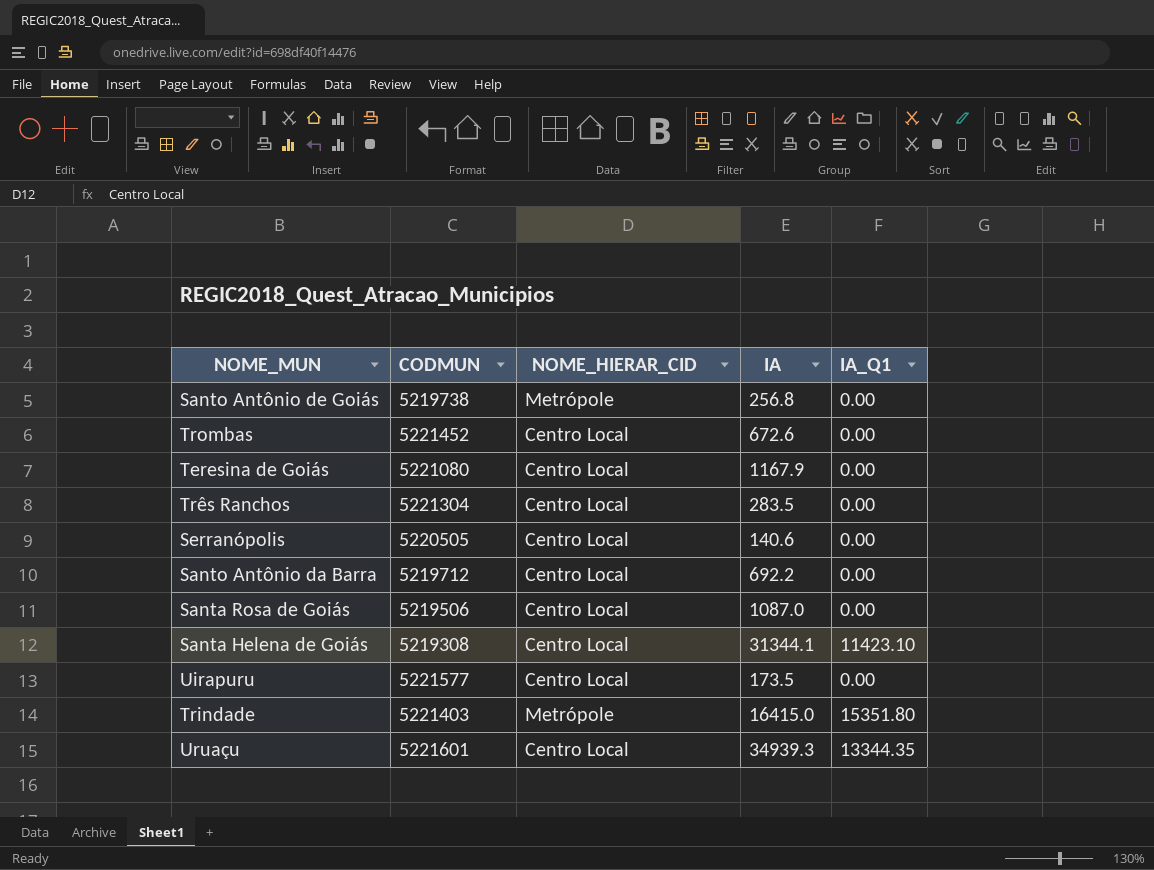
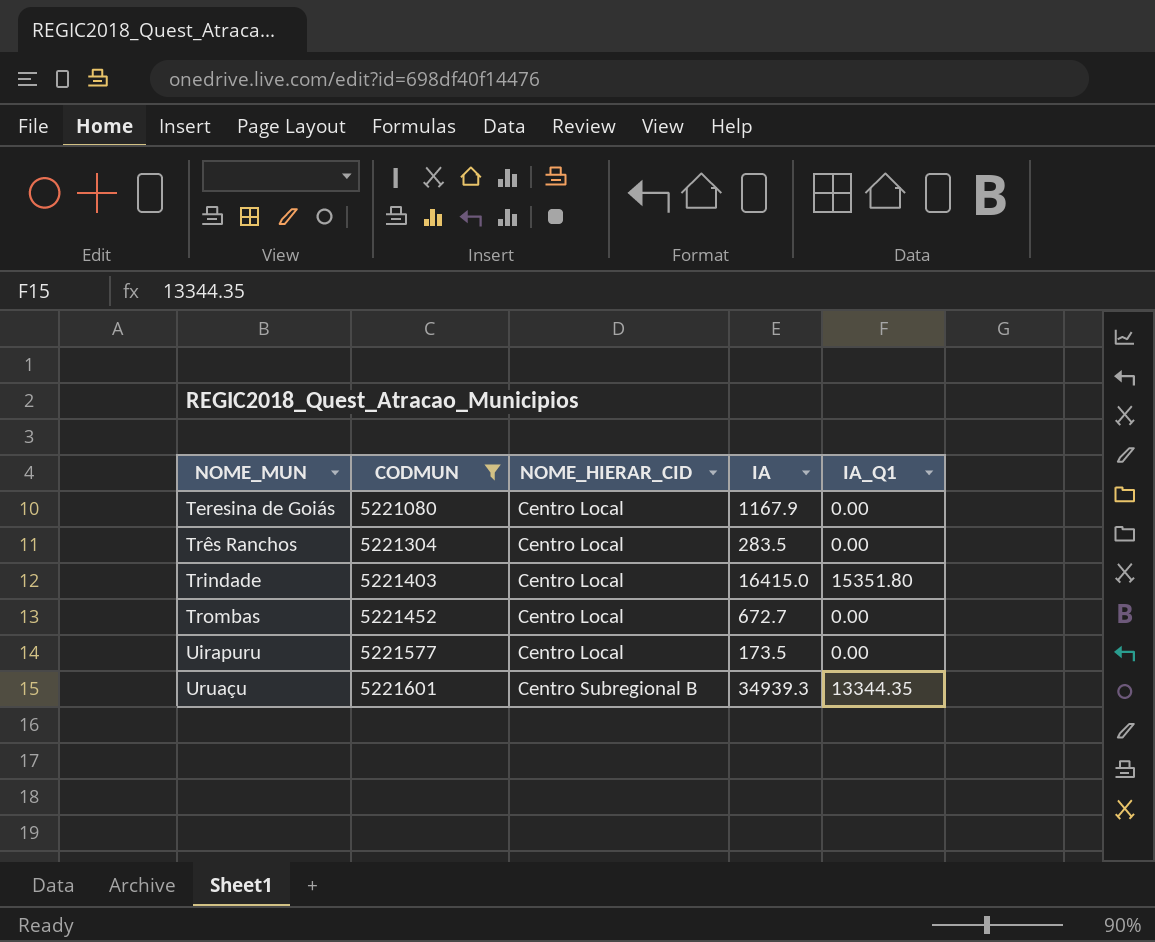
filter: none -> CODMUN >= 5221080
row order: none -> NOME_MUN ascending
Trindade | NOME_HIERAR_CID: Metrópole -> Centro Local
Trombas | IA: 672.6 -> 672.7
Uruaçu | NOME_HIERAR_CID: Centro Local -> Centro Subregional B

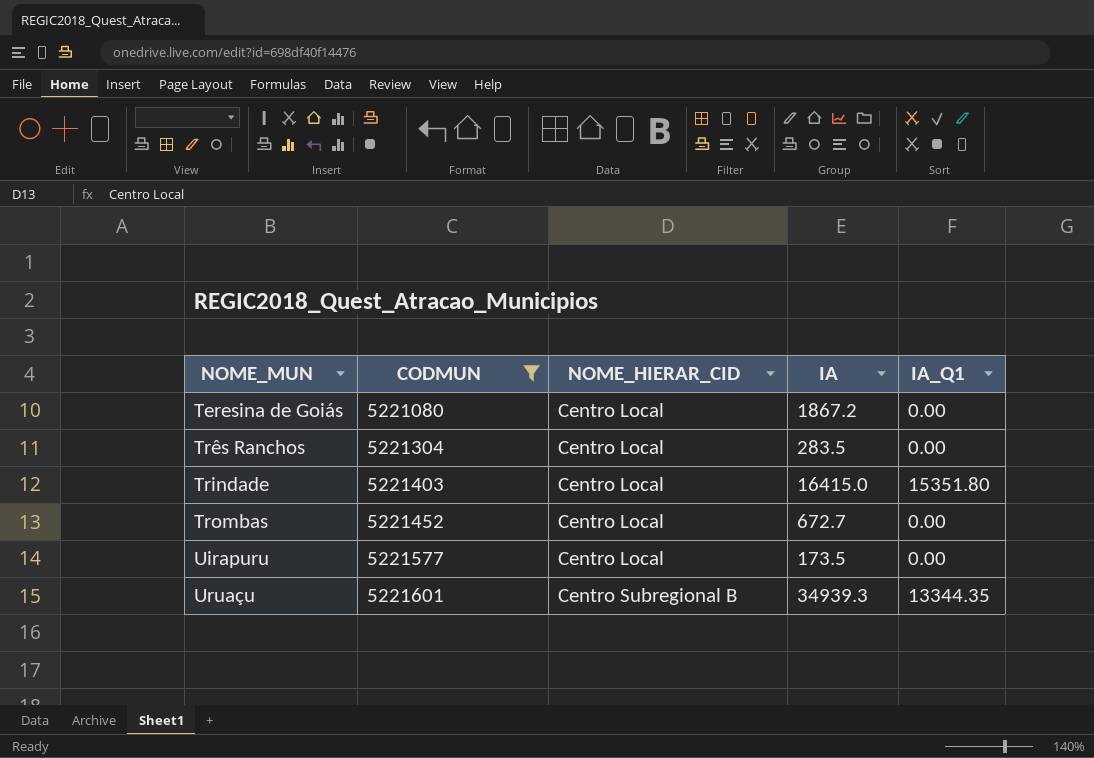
Teresina de Goiás | IA: 1167.9 -> 1867.2

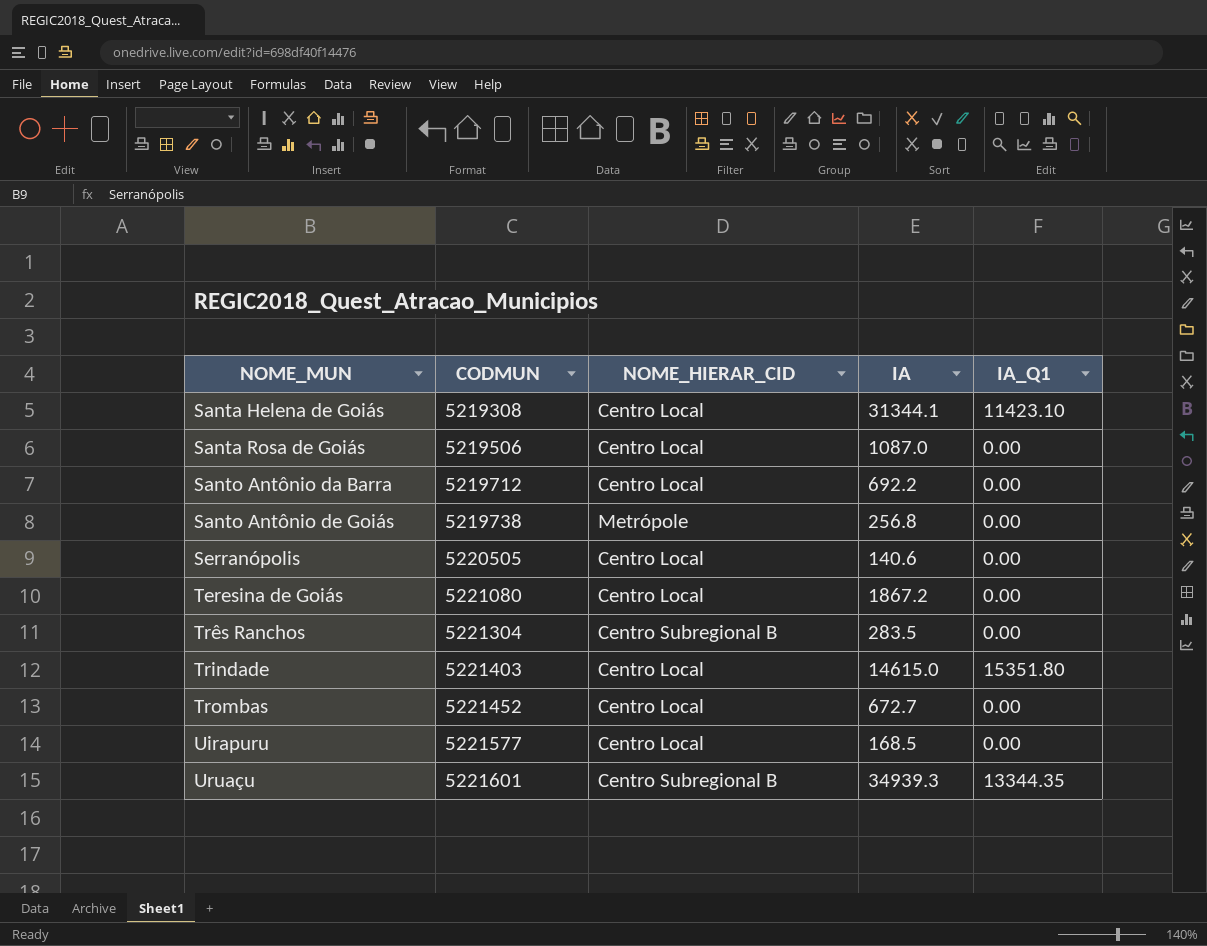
filter: CODMUN >= 5221080 -> none
Três Ranchos | NOME_HIERAR_CID: Centro Local -> Centro Subregional B
Trindade | IA: 16415.0 -> 14615.0
Uirapuru | IA: 173.5 -> 168.5

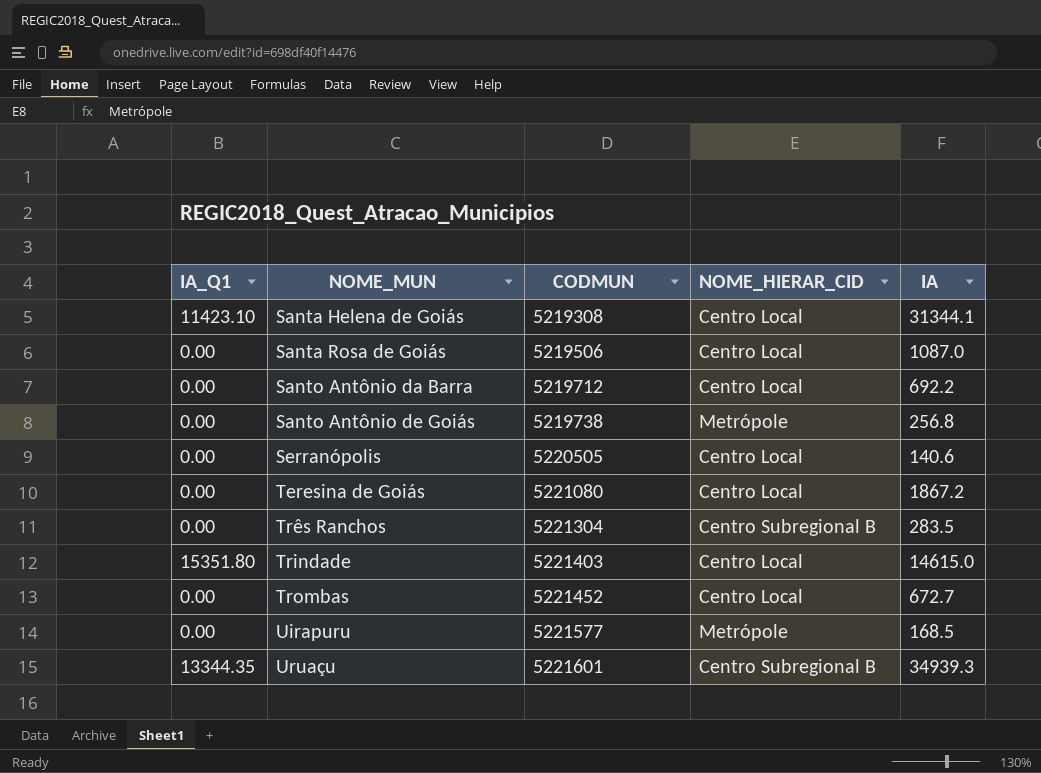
column IA_Q1 | position: 5 -> 1
Uirapuru | NOME_HIERAR_CID: Centro Local -> Metrópole

